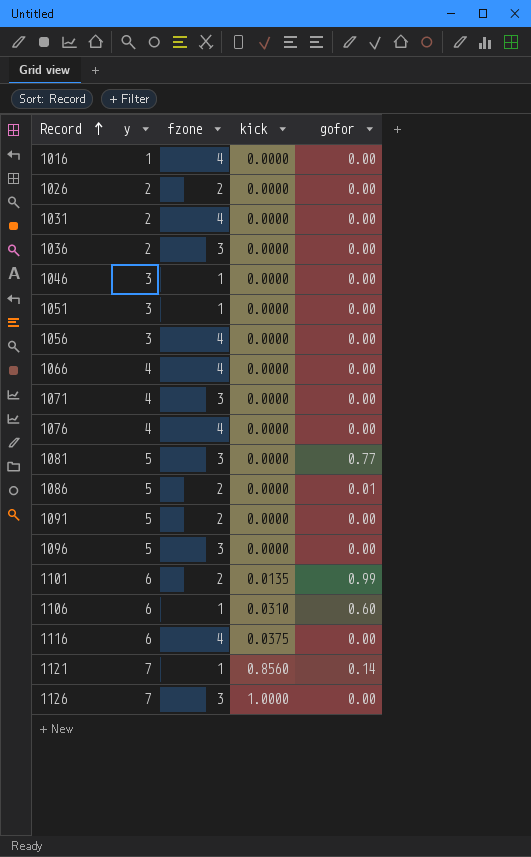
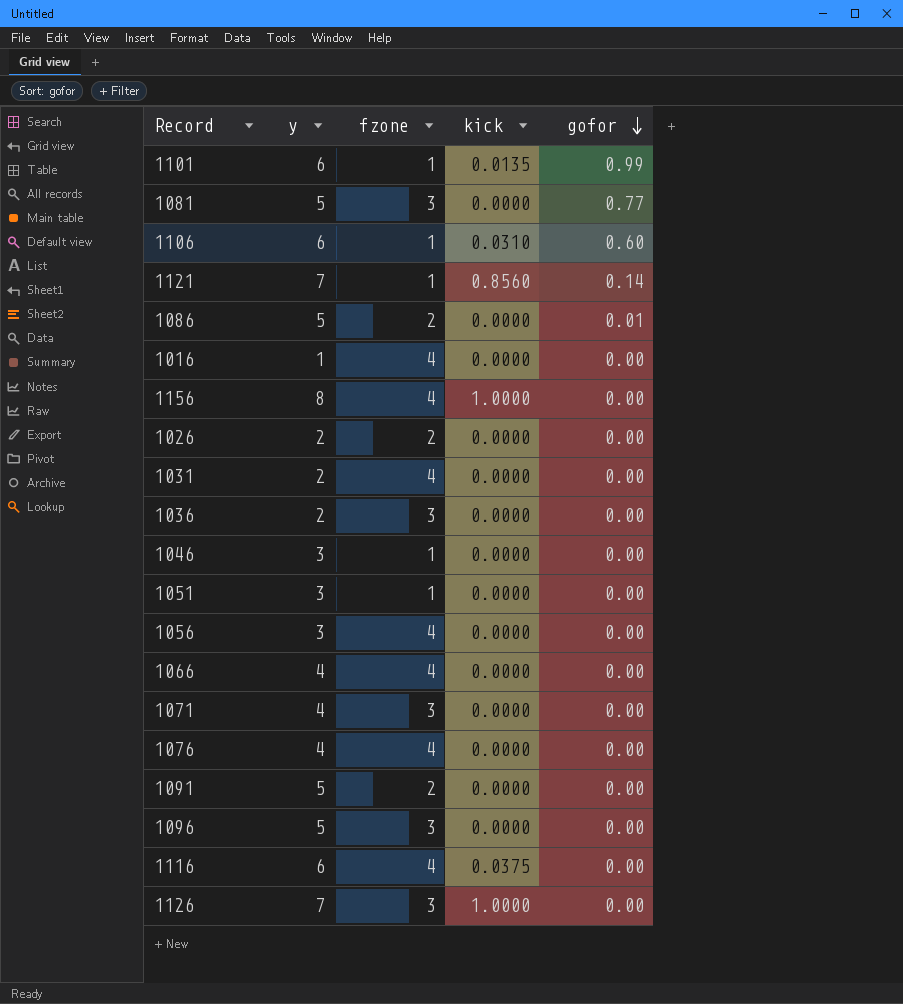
row order: Record ascending -> gofor descending
1101 | fzone: 2 -> 1
row 1156: none -> 8 | 4 | 1.0000 | 0.00

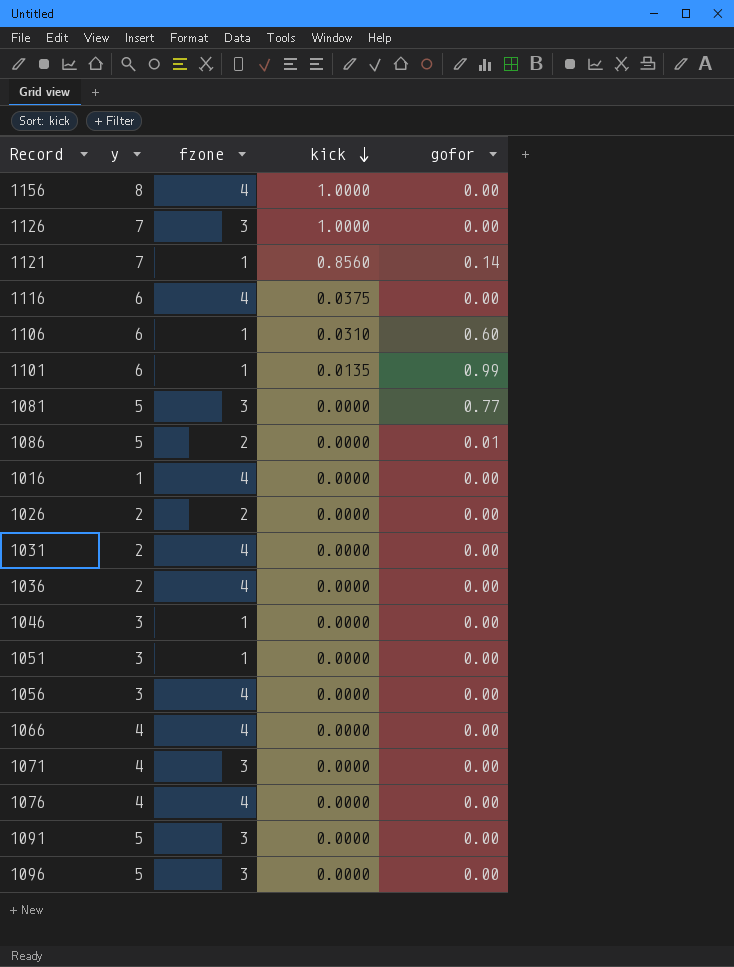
row order: gofor descending -> kick descending
1036 | fzone: 3 -> 4
1091 | fzone: 2 -> 3

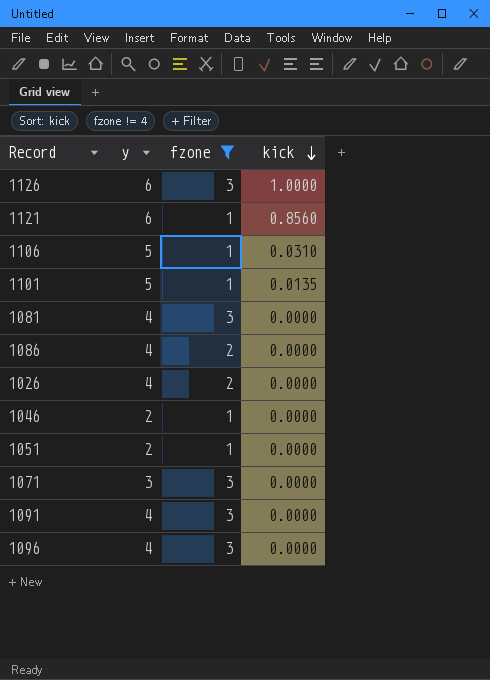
filter: none -> fzone != 4
column gofor | position: 5 -> none
1126 | y: 7 -> 6
1121 | y: 7 -> 6
1106 | y: 6 -> 5
1101 | y: 6 -> 5
1081 | y: 5 -> 4
1086 | y: 5 -> 4
1026 | y: 2 -> 4
1046 | y: 3 -> 2
1051 | y: 3 -> 2
1071 | y: 4 -> 3
1091 | y: 5 -> 4
1096 | y: 5 -> 4

